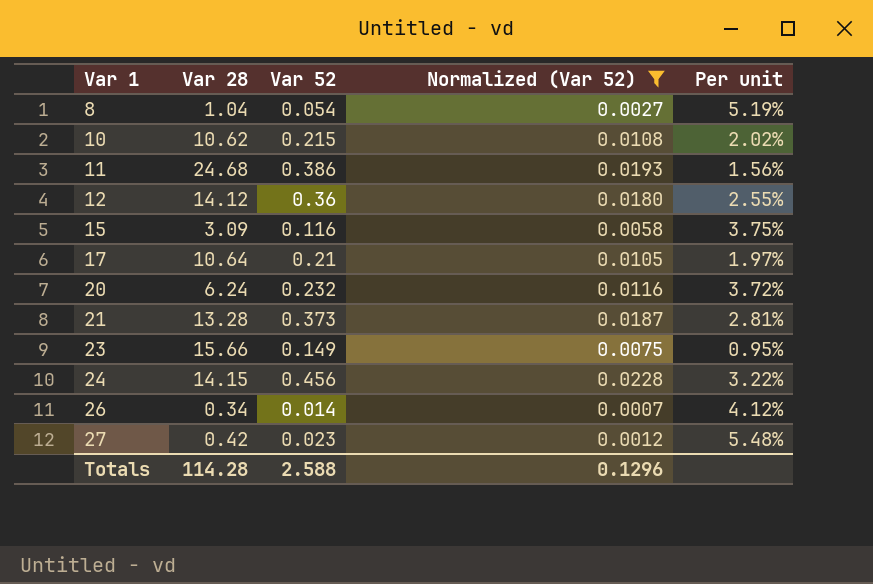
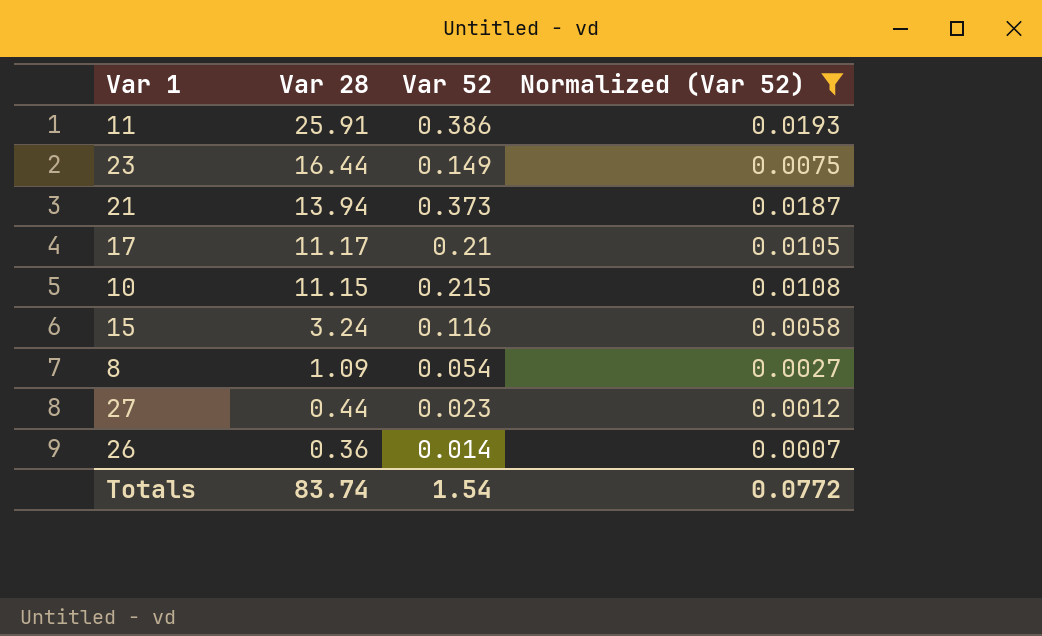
row order: Var 1 ascending -> Var 28 descending
column Per unit | formula: [Var 52] / [Var 28] -> none
row 12: 14.12 | 0.36 | 0.0180 | 2.55% -> none
row 20: 6.24 | 0.232 | 0.0116 | 3.72% -> none
row 24: 14.15 | 0.456 | 0.0228 | 3.22% -> none
11 | Var 28: 24.68 -> 25.91
23 | Var 28: 15.66 -> 16.44
21 | Var 28: 13.28 -> 13.94
17 | Var 28: 10.64 -> 11.17
10 | Var 28: 10.62 -> 11.15
15 | Var 28: 3.09 -> 3.24
8 | Var 28: 1.04 -> 1.09
27 | Var 28: 0.42 -> 0.44
26 | Var 28: 0.34 -> 0.36
Totals | Var 28: 114.28 -> 83.74
Totals | Var 52: 2.588 -> 1.54
Totals | Normalized (Var 52): 0.1296 -> 0.0772

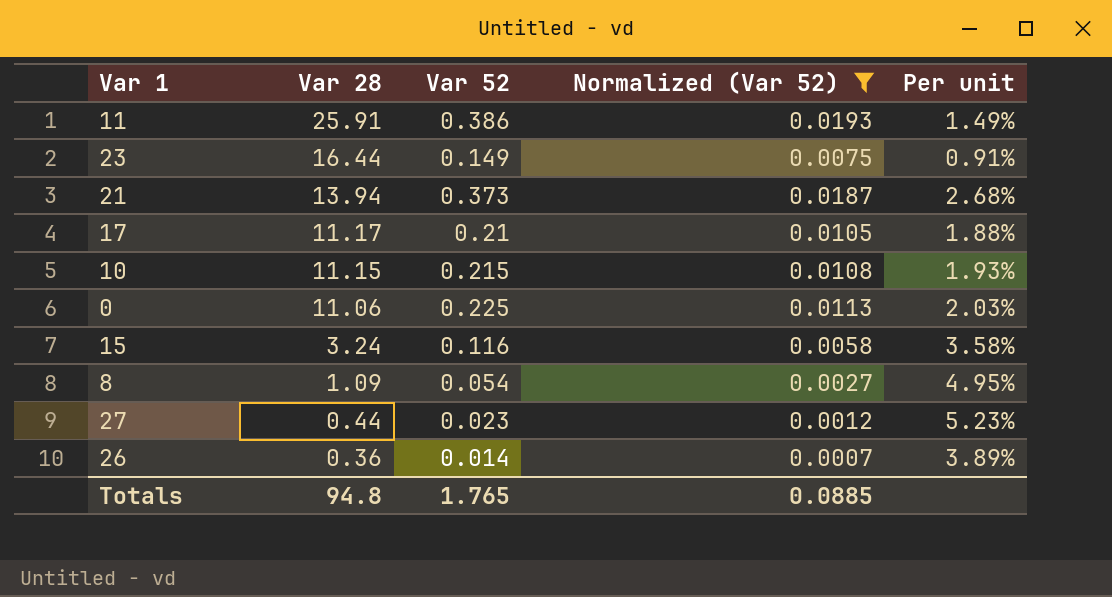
column Per unit | formula: none -> [Var 52] / [Var 28]
row 0: none -> 11.06 | 0.225 | 0.0113 | 2.03%
Totals | Var 28: 83.74 -> 94.8
Totals | Var 52: 1.54 -> 1.765
Totals | Normalized (Var 52): 0.0772 -> 0.0885

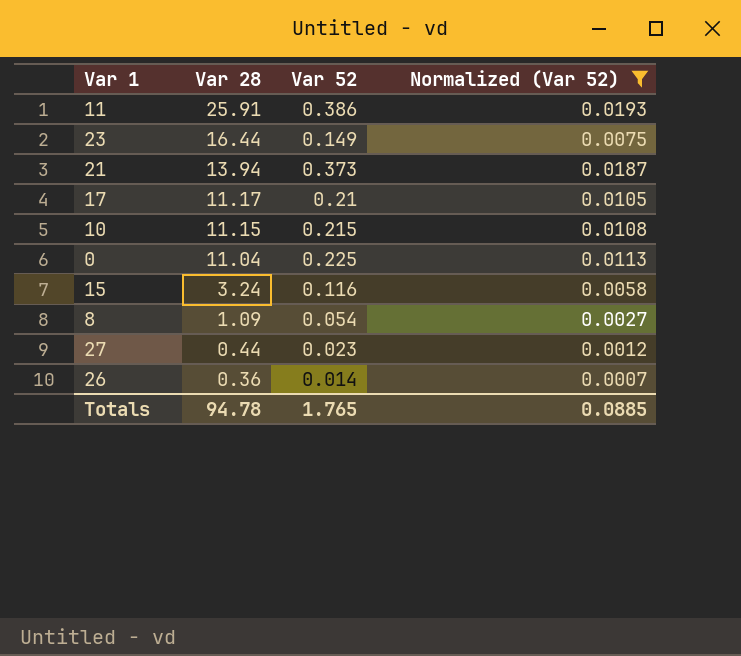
column Per unit | formula: [Var 52] / [Var 28] -> none
0 | Var 28: 11.06 -> 11.04
Totals | Var 28: 94.8 -> 94.78

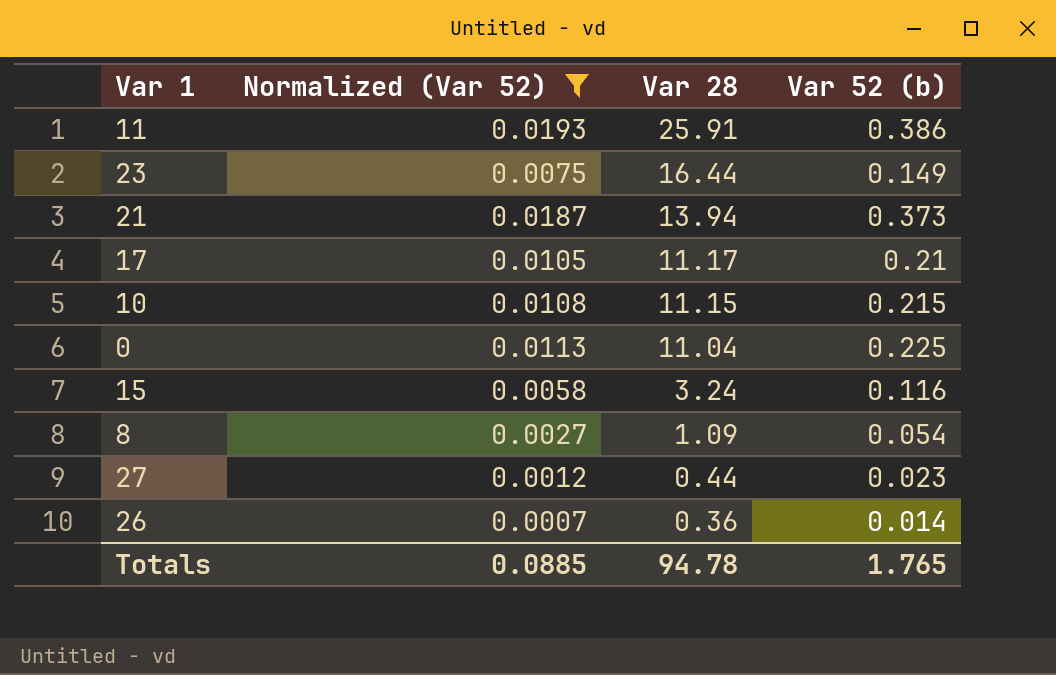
column Normalized (Var 52) | position: 4 -> 2
column name: Var 52 -> Var 52 (b)

